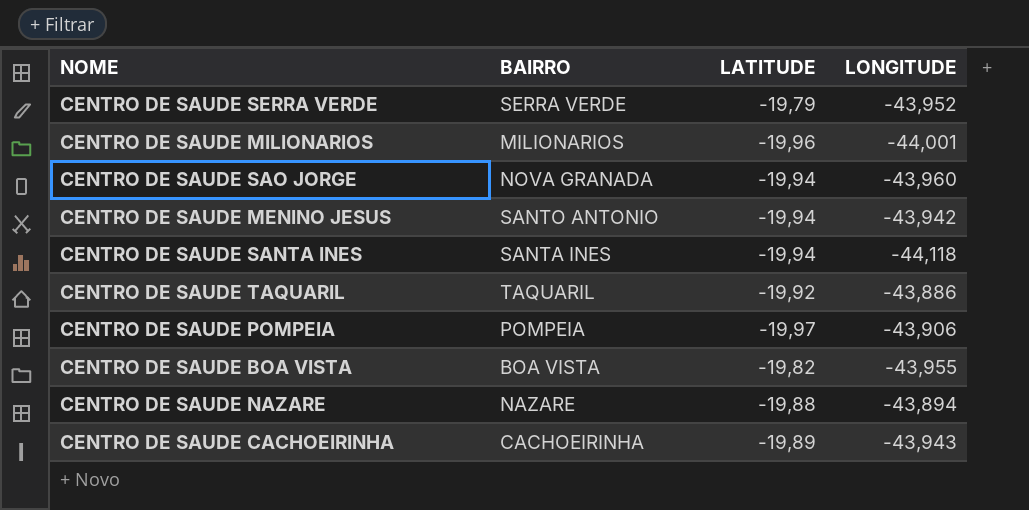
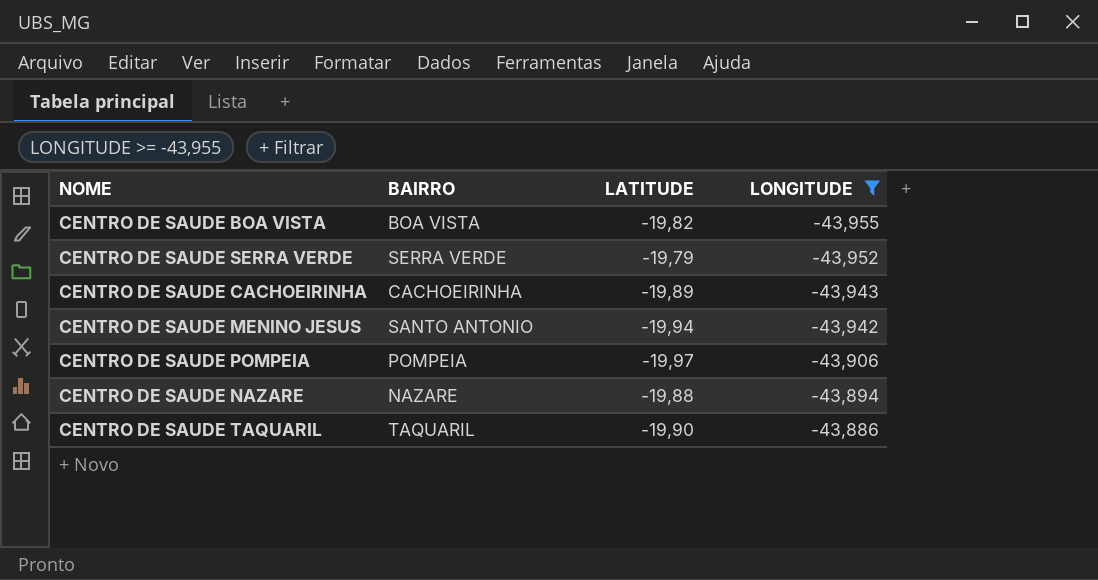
filter: none -> LONGITUDE >= -43,955
row order: none -> LONGITUDE ascending
CENTRO DE SAUDE TAQUARIL | LATITUDE: -19,92 -> -19,90

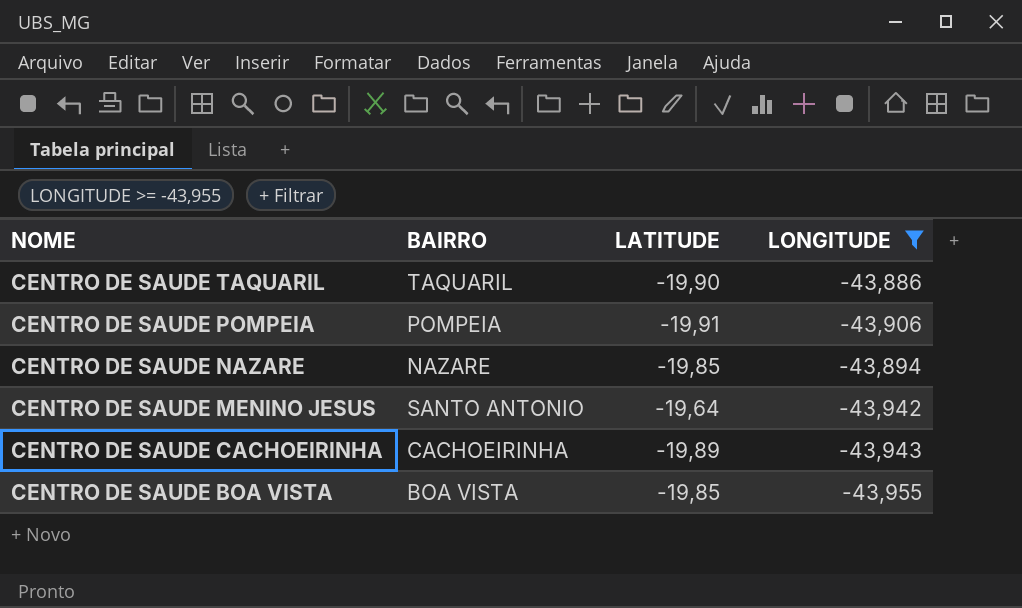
row order: LONGITUDE ascending -> NOME descending
row CENTRO DE SAUDE SERRA VERDE: SERRA VERDE | -19,79 | -43,952 -> none
CENTRO DE SAUDE POMPEIA | LATITUDE: -19,97 -> -19,91
CENTRO DE SAUDE NAZARE | LATITUDE: -19,88 -> -19,85
CENTRO DE SAUDE MENINO JESUS | LATITUDE: -19,94 -> -19,64
CENTRO DE SAUDE BOA VISTA | LATITUDE: -19,82 -> -19,85

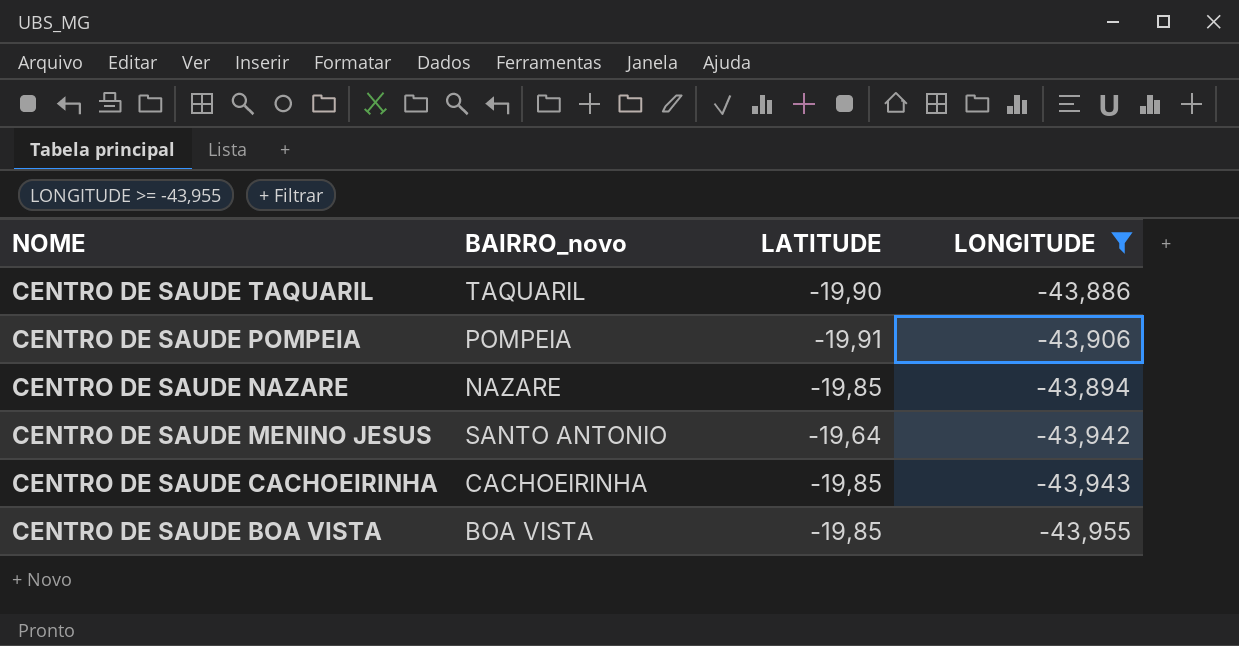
column name: BAIRRO -> BAIRRO_novo
CENTRO DE SAUDE CACHOEIRINHA | LATITUDE: -19,89 -> -19,85

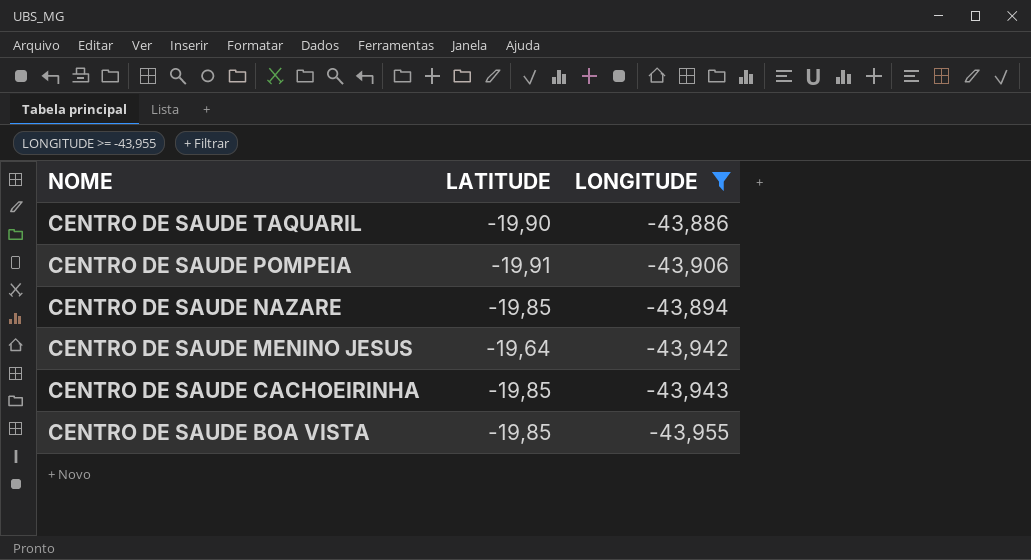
column BAIRRO_novo | position: 2 -> none

